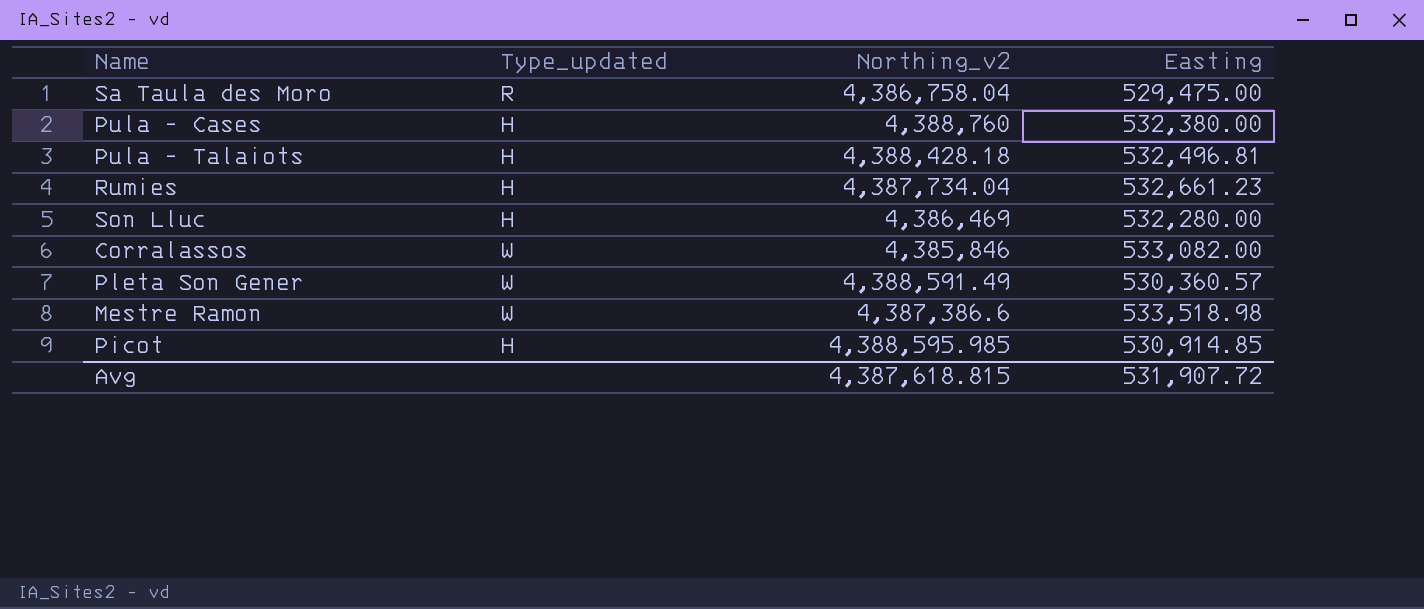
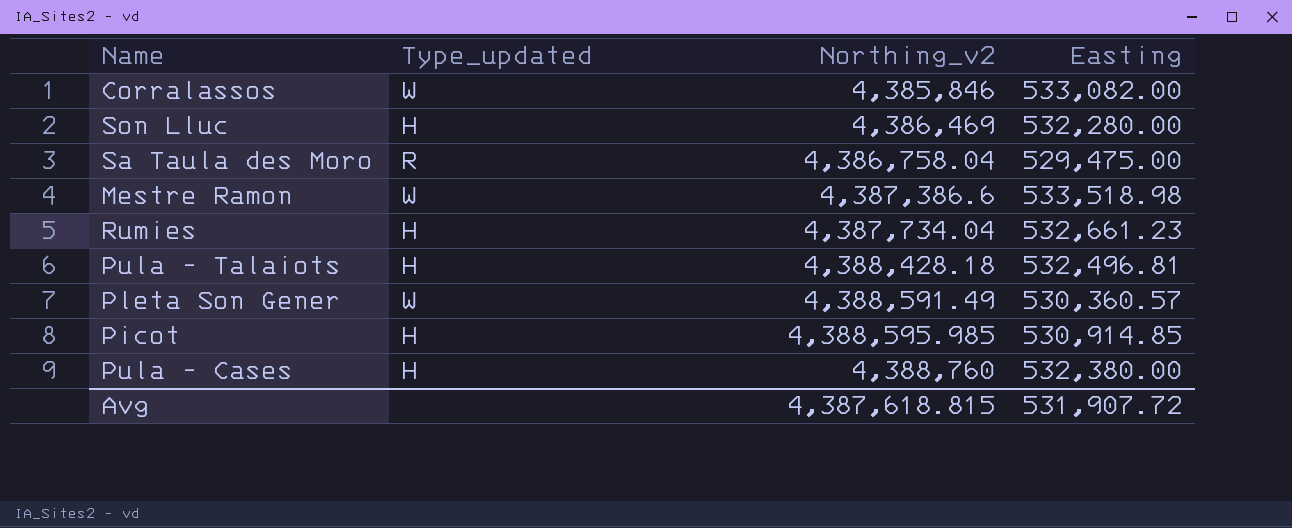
row order: none -> Northing_v2 ascending

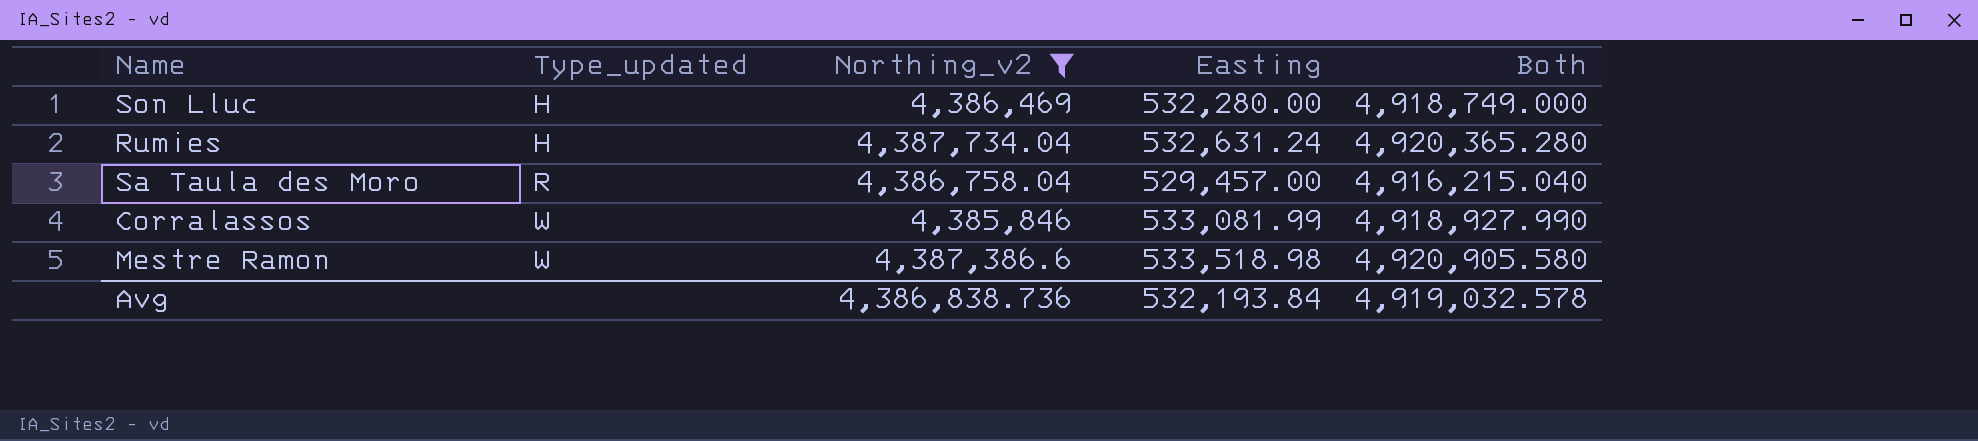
filter: none -> Northing_v2 <= 4,387,734.04
row order: Northing_v2 ascending -> Type_updated ascending
column Both | formula: none -> [Northing_v2] + [Easting]
Rumies | Easting: 532,661.23 -> 532,631.24
Sa Taula des Moro | Easting: 529,475.00 -> 529,457.00
Corralassos | Easting: 533,082.00 -> 533,081.99
Avg | Northing_v2: 4,387,618.815 -> 4,386,838.736
Avg | Easting: 531,907.72 -> 532,193.84

